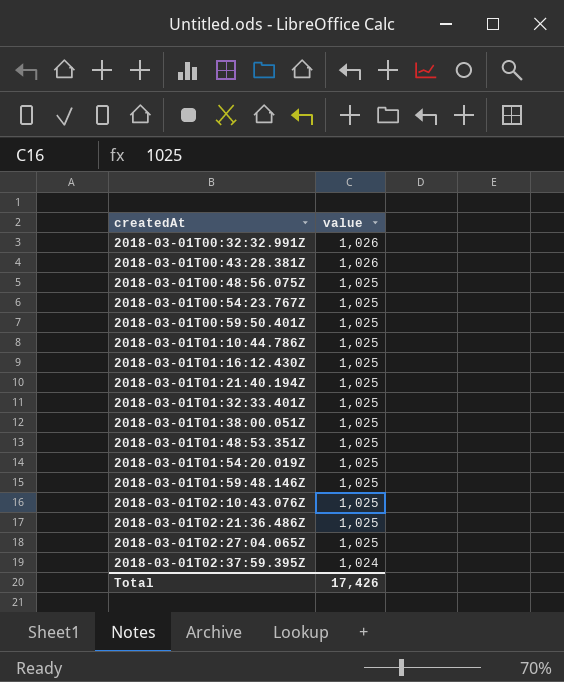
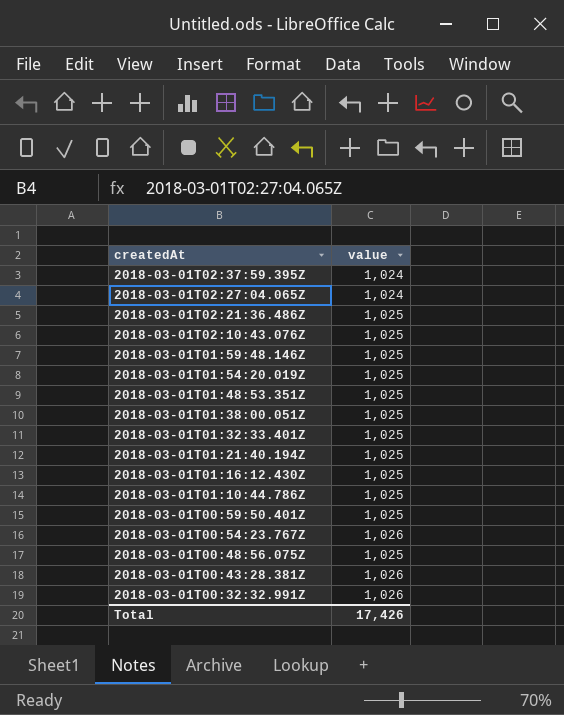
row order: createdAt ascending -> createdAt descending
2018-03-01T02:27:04.065Z | value: 1,025 -> 1,024
2018-03-01T00:54:23.767Z | value: 1,025 -> 1,026

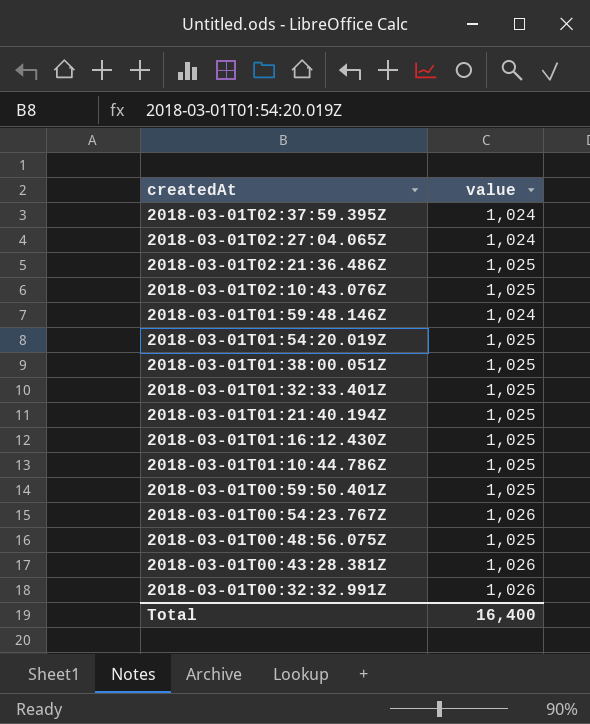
row 2018-03-01T01:48:53.351Z: 1,025 -> none
2018-03-01T01:59:48.146Z | value: 1,025 -> 1,024
Total | value: 17,426 -> 16,400

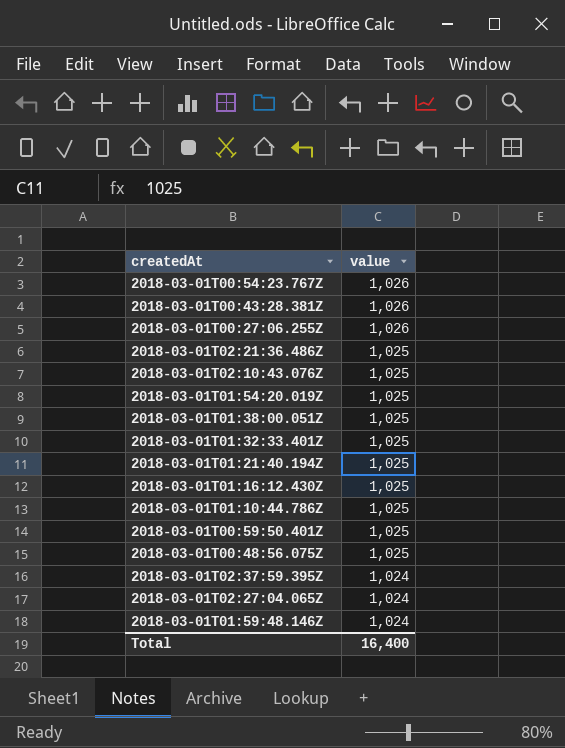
row order: createdAt descending -> value descending
row 2018-03-01T00:32:32.991Z: 1,026 -> none
row 2018-03-01T00:27:06.255Z: none -> 1,026

